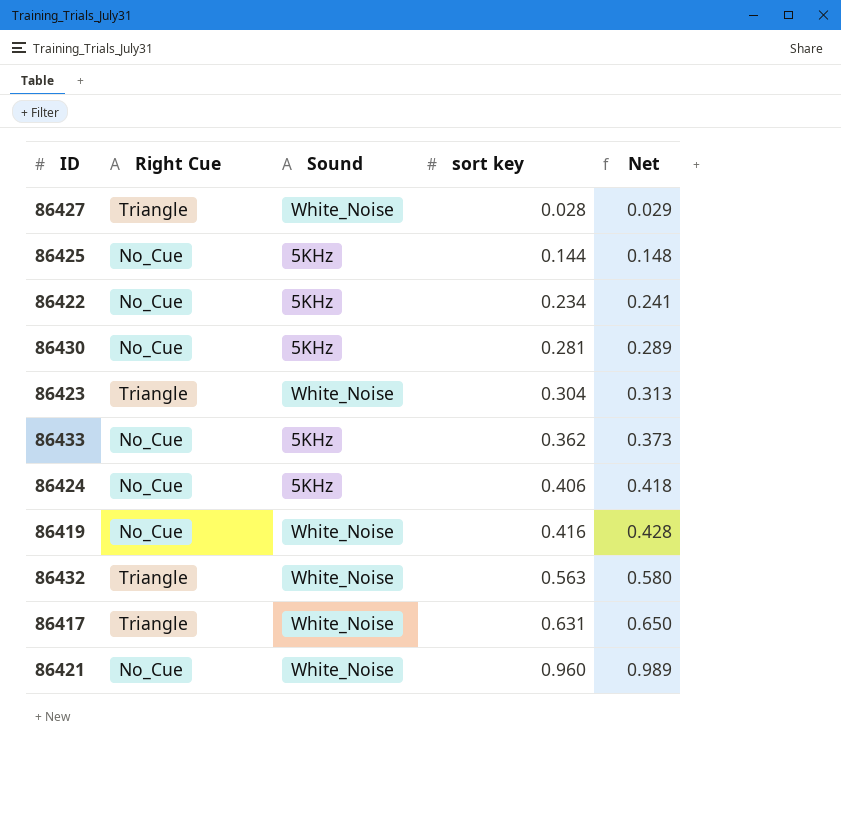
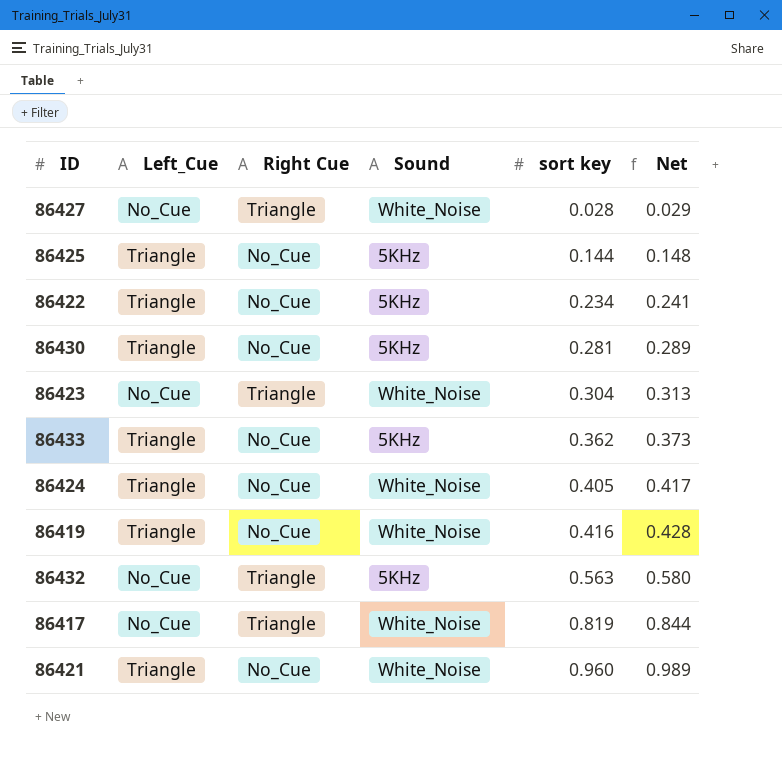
column Left_Cue | position: none -> 2
86424 | Sound: 5KHz -> White_Noise
86424 | sort key: 0.406 -> 0.405
86424 | Net: 0.418 -> 0.417
86432 | Sound: White_Noise -> 5KHz
86417 | sort key: 0.631 -> 0.819
86417 | Net: 0.650 -> 0.844

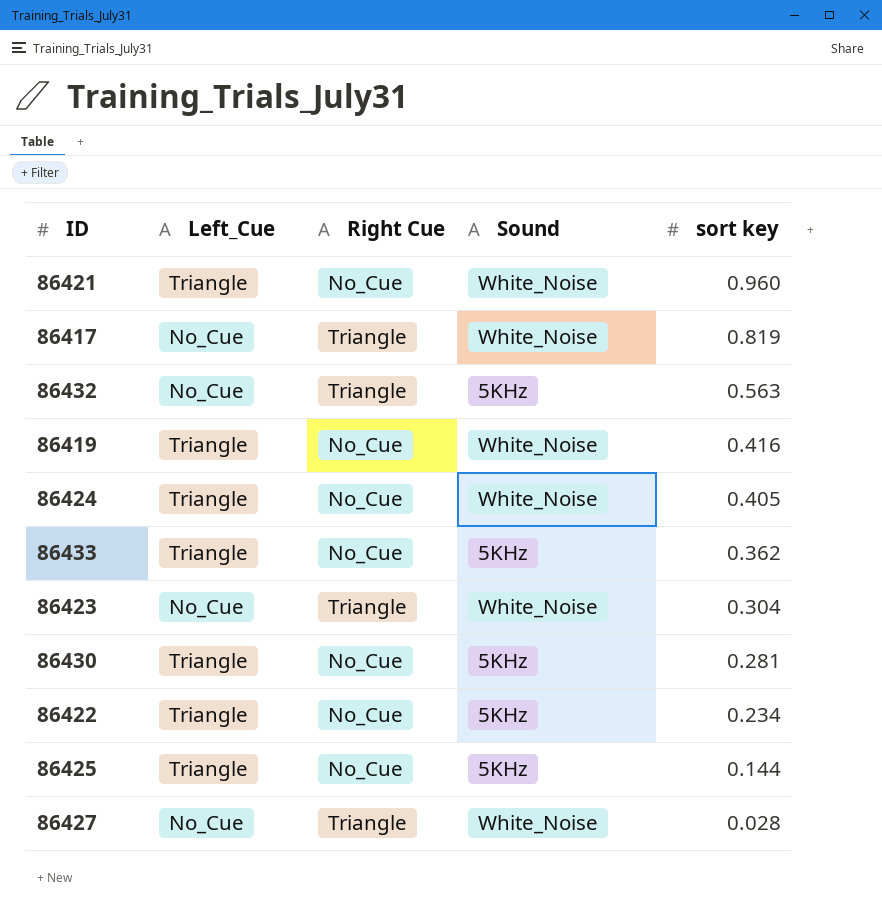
row order: sort key ascending -> sort key descending
column Net | formula: [sort key] * 1.03 -> none

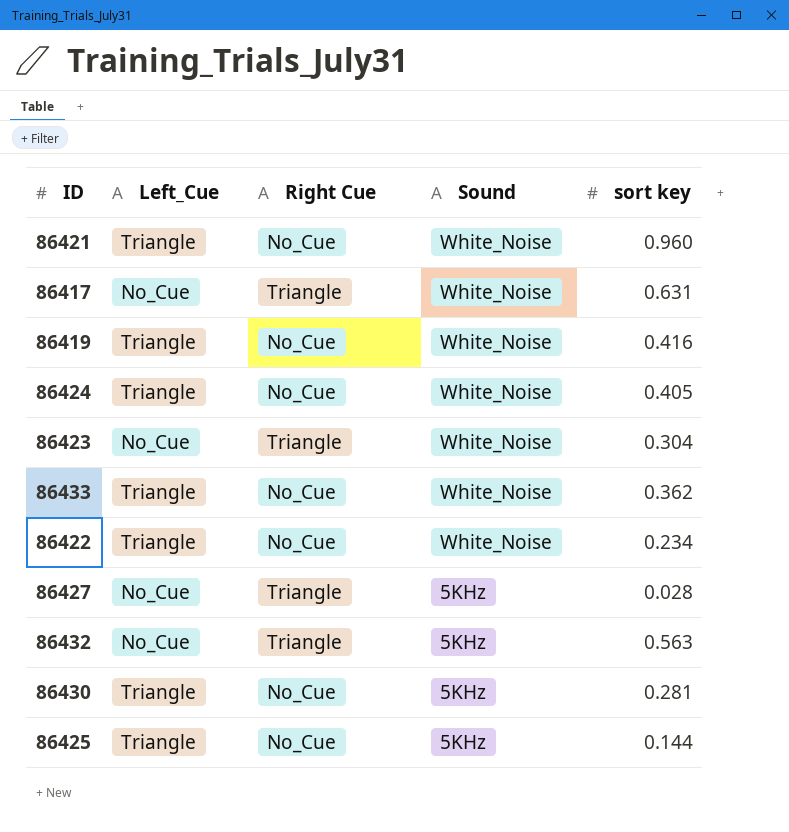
row order: sort key descending -> Sound descending
86417 | sort key: 0.819 -> 0.631
86433 | Sound: 5KHz -> White_Noise
86422 | Sound: 5KHz -> White_Noise
86427 | Sound: White_Noise -> 5KHz

